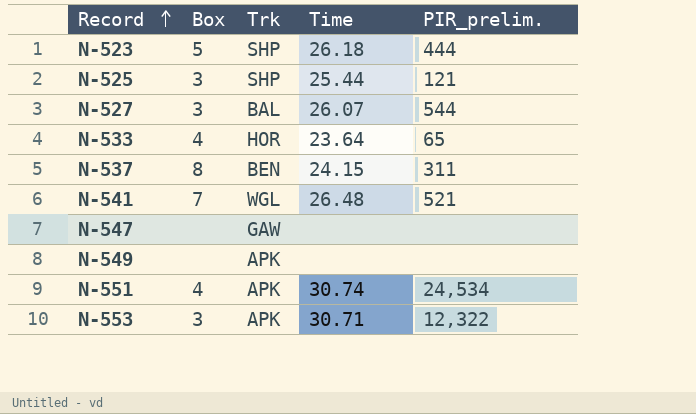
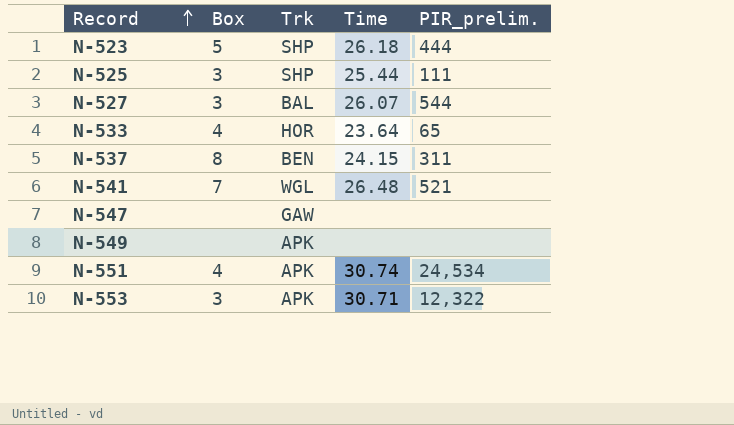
N-525 | PIR_prelim.: 121 -> 111

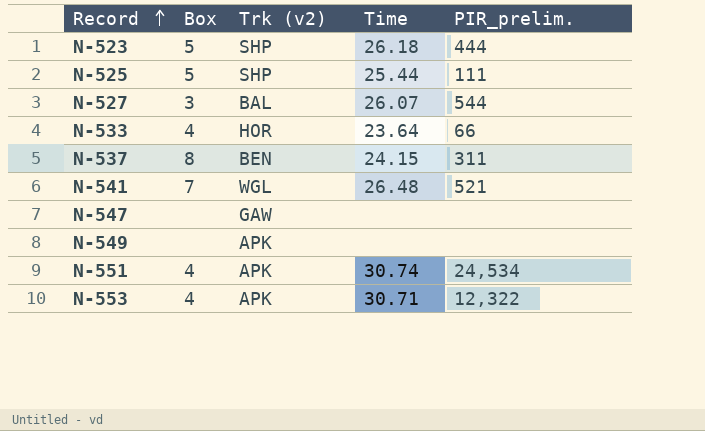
column name: Trk -> Trk (v2)
N-525 | Box: 3 -> 5
N-533 | PIR_prelim.: 65 -> 66
N-553 | Box: 3 -> 4

